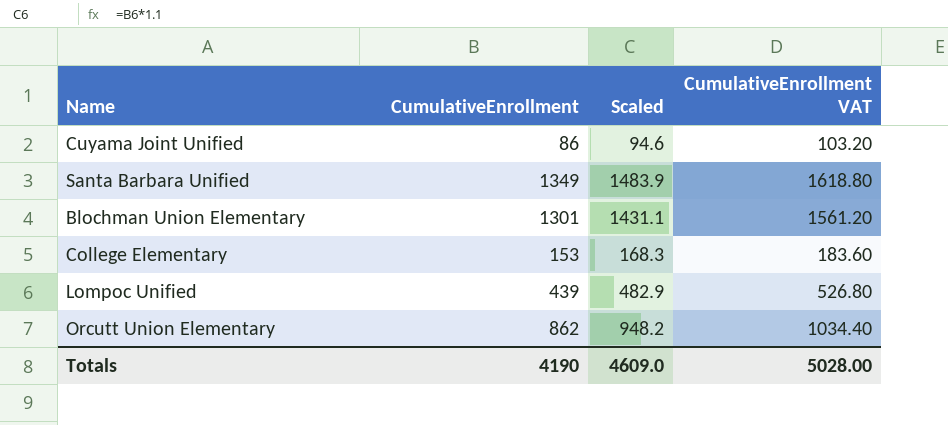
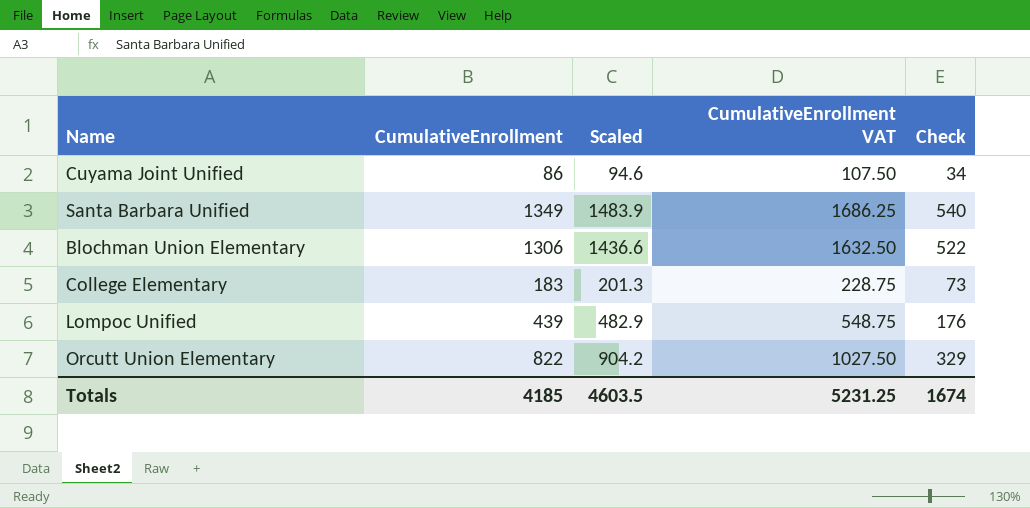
column CumulativeEnrollment VAT | formula: [CumulativeEnrollment] * 1.2 -> [CumulativeEnrollment] * 1.25
column Check | formula: none -> [CumulativeEnrollment] * 0.4
Blochman Union Elementary | CumulativeEnrollment: 1301 -> 1306
Blochman Union Elementary | Scaled: 1431.1 -> 1436.6
College Elementary | CumulativeEnrollment: 153 -> 183
College Elementary | Scaled: 168.3 -> 201.3
Orcutt Union Elementary | CumulativeEnrollment: 862 -> 822
Orcutt Union Elementary | Scaled: 948.2 -> 904.2
Totals | CumulativeEnrollment: 4190 -> 4185
Totals | Scaled: 4609.0 -> 4603.5
Totals | CumulativeEnrollment VAT: 5028.00 -> 5231.25

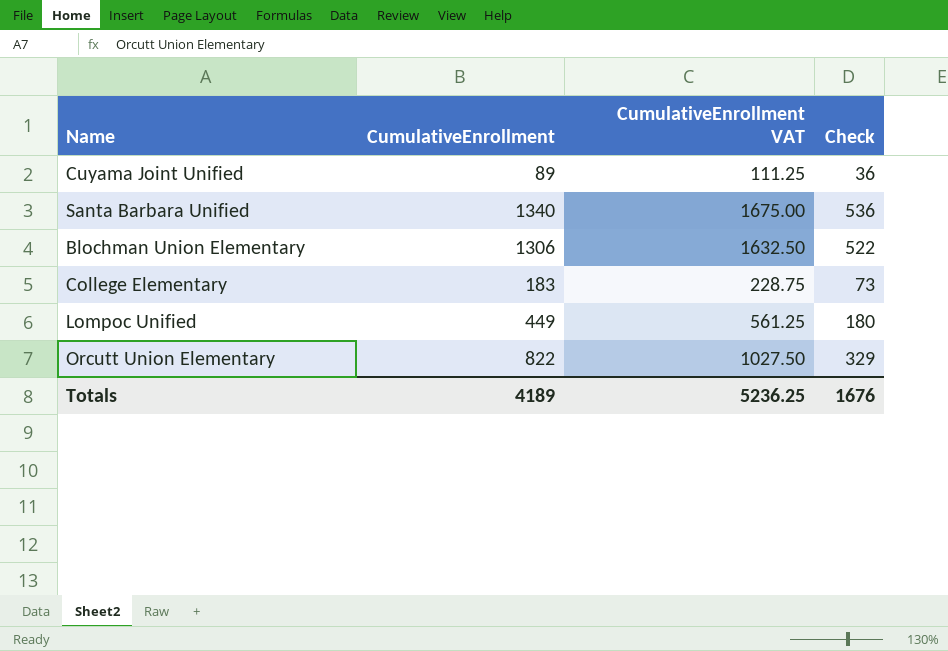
column Scaled | formula: [CumulativeEnrollment] * 1.1 -> none
Cuyama Joint Unified | CumulativeEnrollment: 86 -> 89
Cuyama Joint Unified | CumulativeEnrollment VAT: 107.50 -> 111.25
Cuyama Joint Unified | Check: 34 -> 36
Santa Barbara Unified | CumulativeEnrollment: 1349 -> 1340
Santa Barbara Unified | CumulativeEnrollment VAT: 1686.25 -> 1675.00
Santa Barbara Unified | Check: 540 -> 536
Lompoc Unified | CumulativeEnrollment: 439 -> 449
Lompoc Unified | CumulativeEnrollment VAT: 548.75 -> 561.25
Lompoc Unified | Check: 176 -> 180
Totals | CumulativeEnrollment: 4185 -> 4189
Totals | CumulativeEnrollment VAT: 5231.25 -> 5236.25
Totals | Check: 1674 -> 1676

